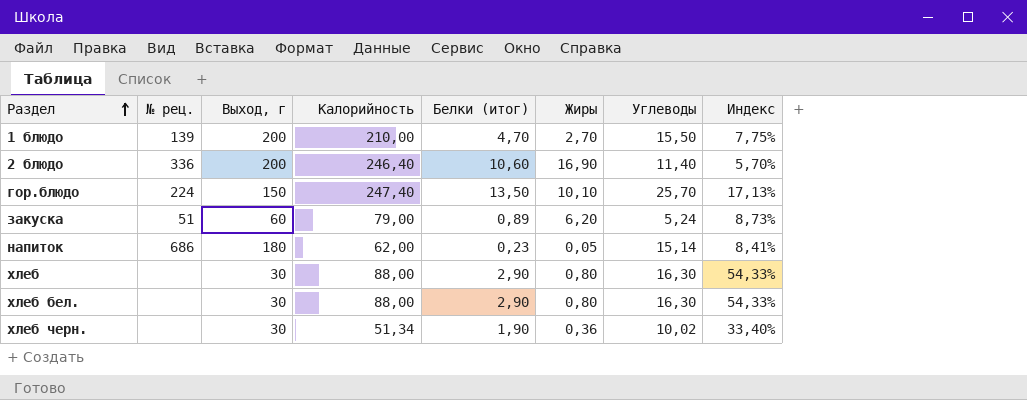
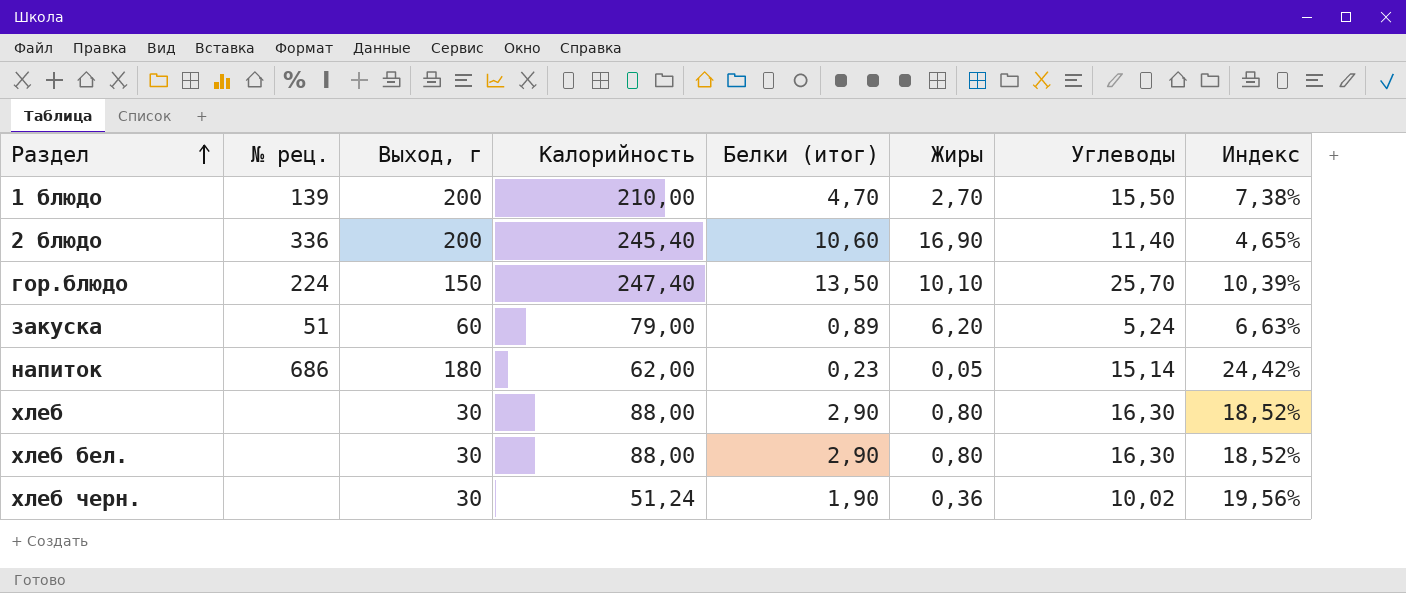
column Индекс | formula: [Углеводы] / [Выход, г] -> [Углеводы] / [Калорийность]
2 блюдо | Калорийность: 246,40 -> 245,40
хлеб черн. | Калорийность: 51,34 -> 51,24

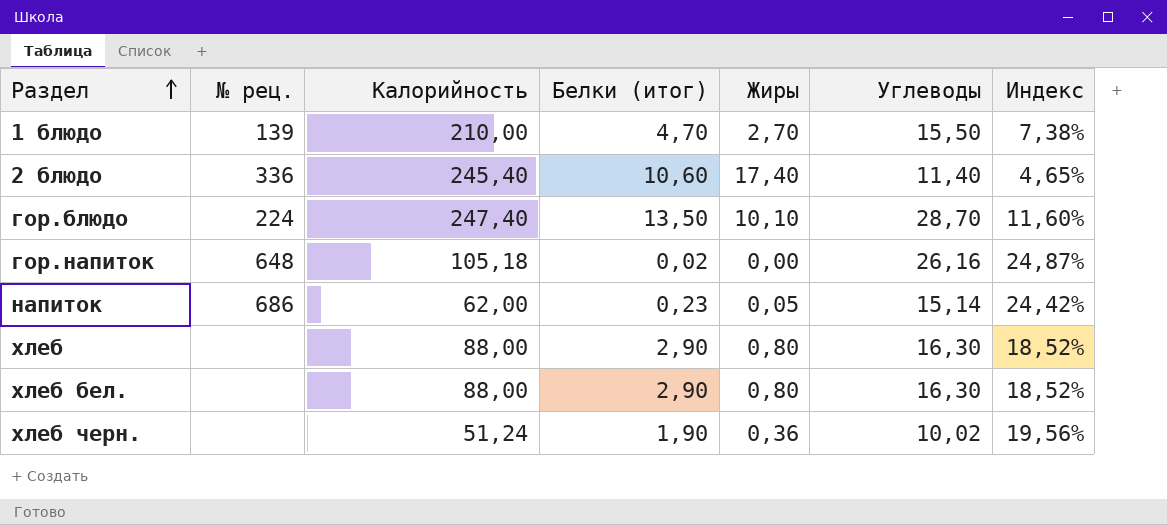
column Выход, г | position: 3 -> none
row закуска: 51 | 60 | 79,00 | 0,89 | 6,20 | 5,24 | 6,63% -> none
2 блюдо | Жиры: 16,90 -> 17,40
гор.блюдо | Углеводы: 25,70 -> 28,70
гор.блюдо | Индекс: 10,39% -> 11,60%
row гор.напиток: none -> 648 | 105,18 | 0,02 | 0,00 | 26,16 | 24,87%

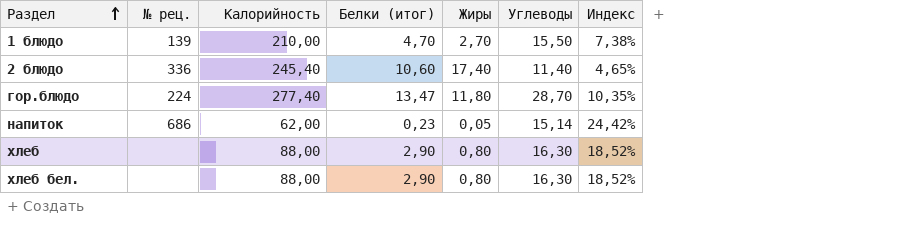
row гор.напиток: 648 | 105,18 | 0,02 | 0,00 | 26,16 | 24,87% -> none
row хлеб черн.: none | 51,24 | 1,90 | 0,36 | 10,02 | 19,56% -> none
гор.блюдо | Калорийность: 247,40 -> 277,40
гор.блюдо | Белки (итог): 13,50 -> 13,47
гор.блюдо | Жиры: 10,10 -> 11,80
гор.блюдо | Индекс: 11,60% -> 10,35%

